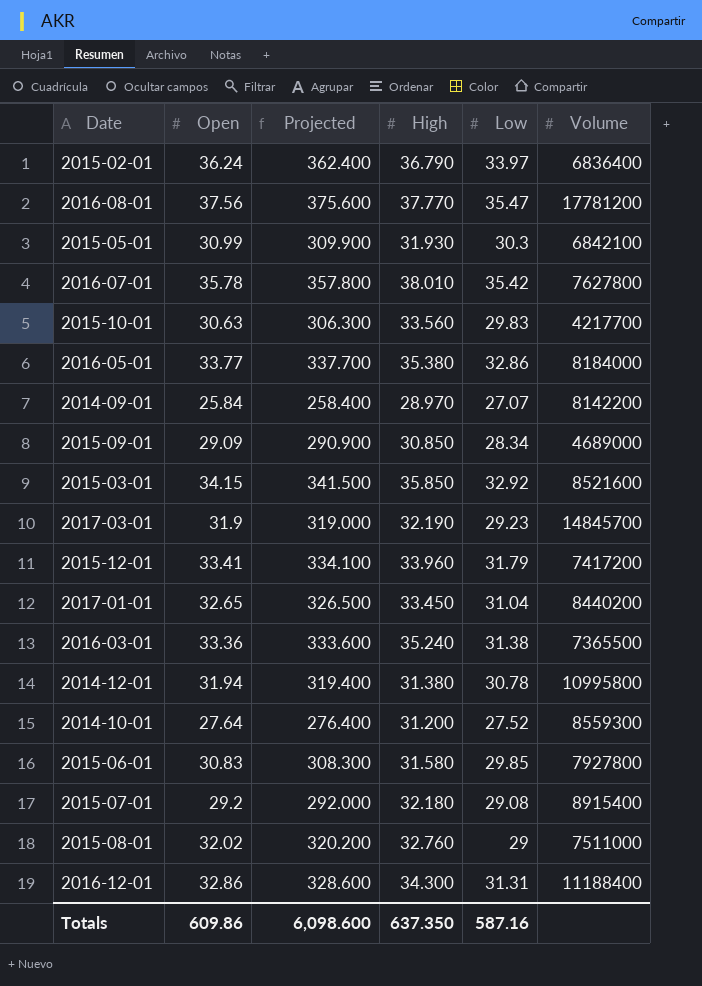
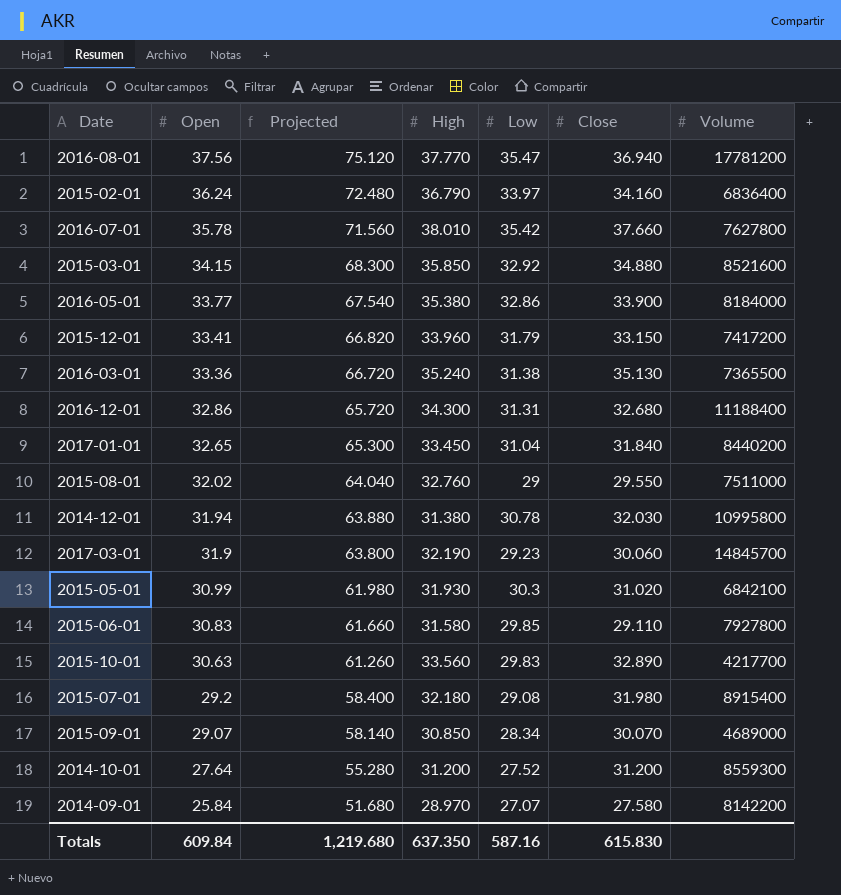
row order: none -> Open descending
column Projected | formula: [Open] * 10 -> [Open] * 2
column Close | position: none -> 6
2015-09-01 | Open: 29.09 -> 29.07
Totals | Open: 609.86 -> 609.84
Totals | Projected: 6,098.600 -> 1,219.680

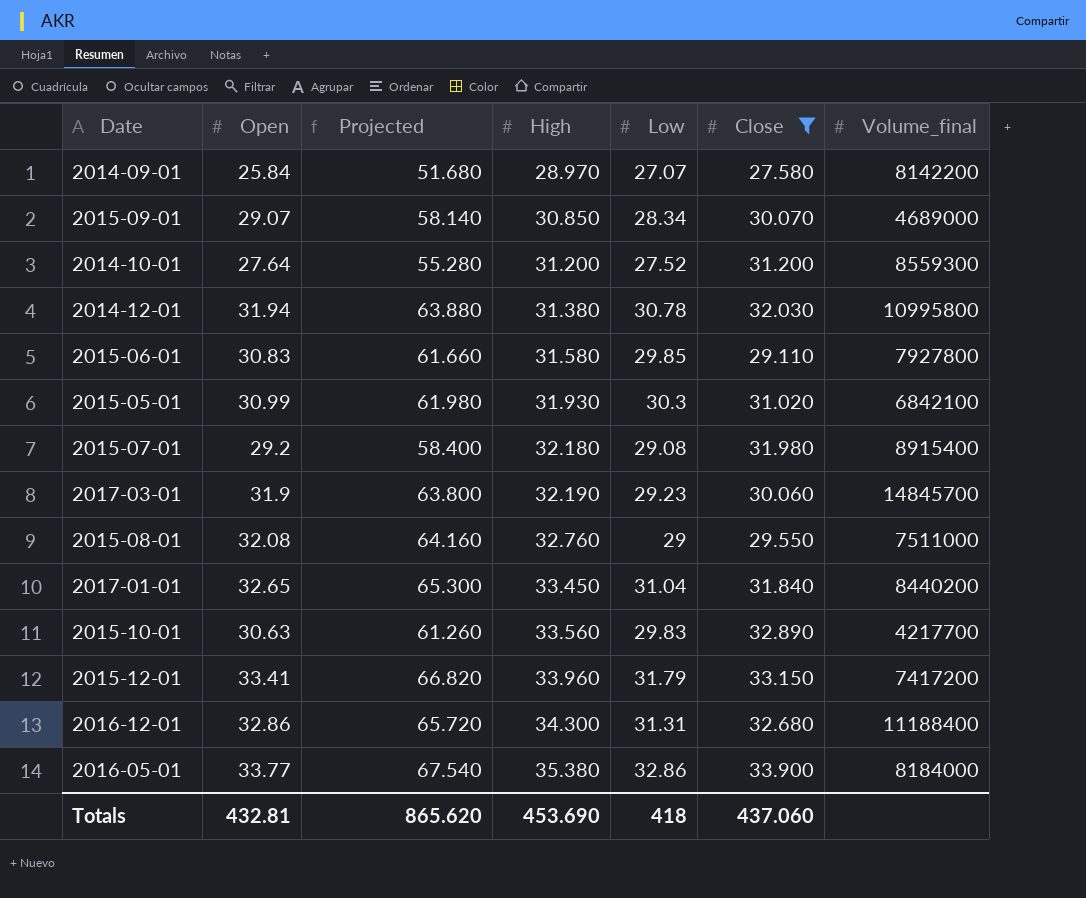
filter: none -> Close <= 33.900
row order: Open descending -> High ascending
column name: Volume -> Volume_final
2015-08-01 | Open: 32.02 -> 32.08
2015-08-01 | Projected: 64.040 -> 64.160
Totals | Open: 609.84 -> 432.81
Totals | Projected: 1,219.680 -> 865.620
Totals | High: 637.350 -> 453.690
Totals | Low: 587.16 -> 418
Totals | Close: 615.830 -> 437.060

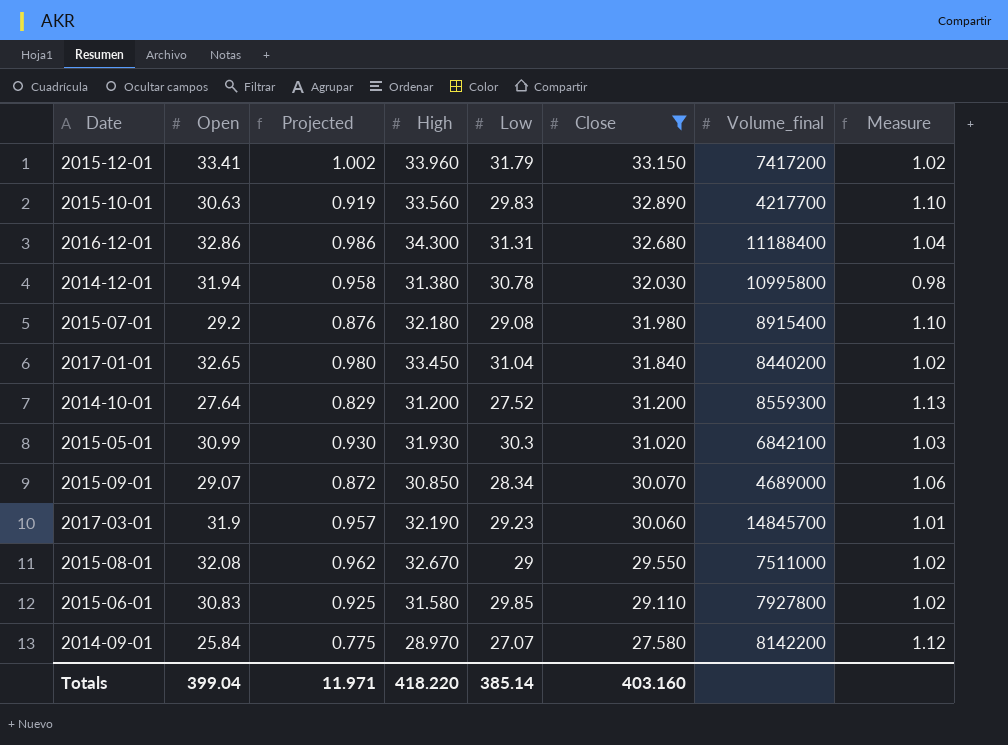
row order: High ascending -> Close descending
column Projected | formula: [Open] * 2 -> [Open] * 0.03
column Measure | formula: none -> [High] / [Open]
row 2016-05-01: 33.77 | 67.540 | 35.380 | 32.86 | 33.900 | 8184000 -> none
2015-08-01 | High: 32.760 -> 32.670
Totals | Open: 432.81 -> 399.04
Totals | Projected: 865.620 -> 11.971
Totals | High: 453.690 -> 418.220
Totals | Low: 418 -> 385.14
Totals | Close: 437.060 -> 403.160

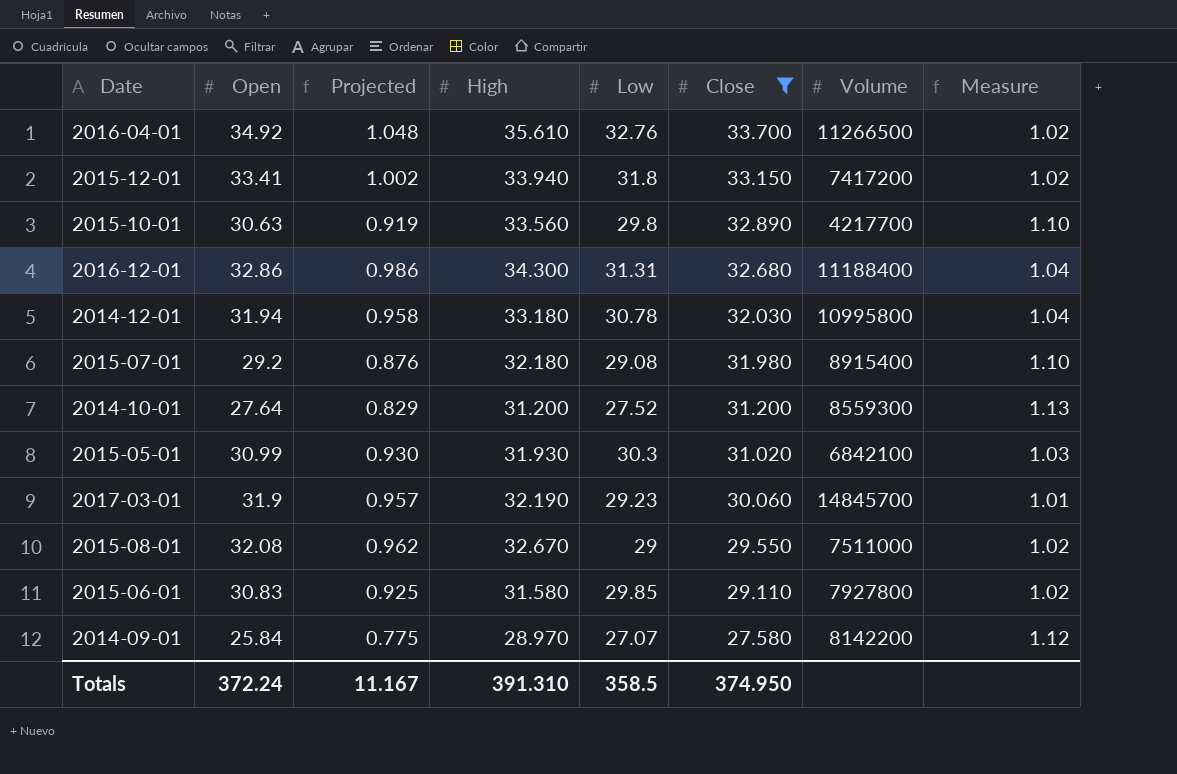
column name: Volume_final -> Volume
row 2017-01-01: 32.65 | 0.980 | 33.450 | 31.04 | 31.840 | 8440200 | 1.02 -> none
row 2015-09-01: 29.07 | 0.872 | 30.850 | 28.34 | 30.070 | 4689000 | 1.06 -> none
row 2016-04-01: none -> 34.92 | 1.048 | 35.610 | 32.76 | 33.700 | 11266500 | 1.02
2015-12-01 | High: 33.960 -> 33.940
2015-12-01 | Low: 31.79 -> 31.8
2015-10-01 | Low: 29.83 -> 29.8
2014-12-01 | High: 31.380 -> 33.180
2014-12-01 | Measure: 0.98 -> 1.04
Totals | Open: 399.04 -> 372.24
Totals | Projected: 11.971 -> 11.167
Totals | High: 418.220 -> 391.310
Totals | Low: 385.14 -> 358.5
Totals | Close: 403.160 -> 374.950

